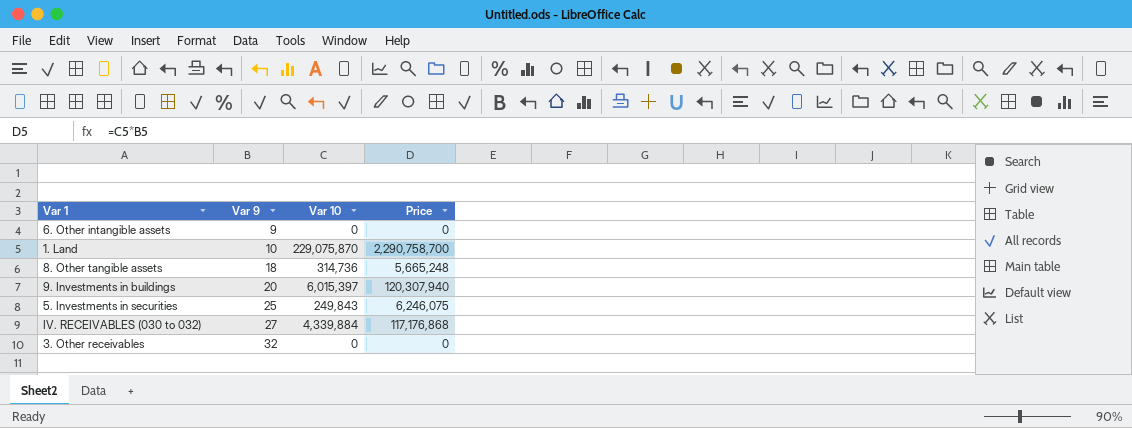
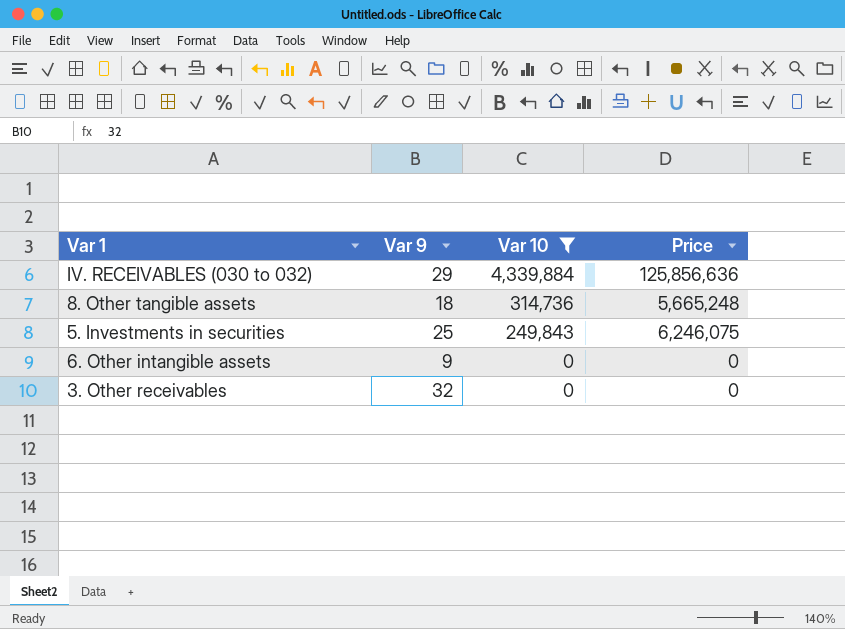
filter: none -> Var 10 <= 4,339,884
row order: Var 9 ascending -> Var 10 descending
IV. RECEIVABLES (030 to 032) | Var 9: 27 -> 29
IV. RECEIVABLES (030 to 032) | Price: 117,176,868 -> 125,856,636

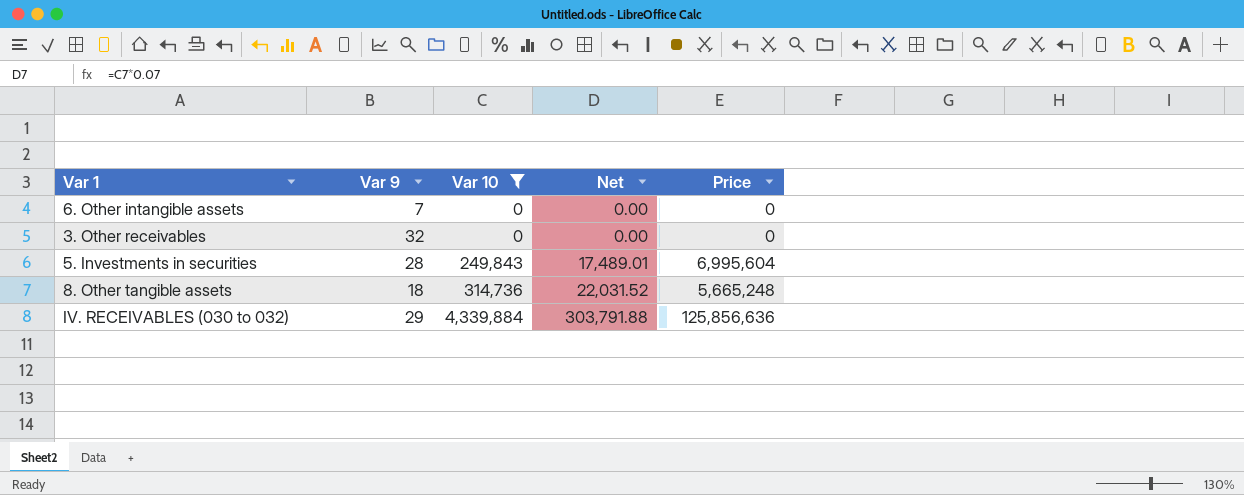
row order: Var 10 descending -> Var 10 ascending
column Net | formula: none -> [Var 10] * 0.07
6. Other intangible assets | Var 9: 9 -> 7
5. Investments in securities | Var 9: 25 -> 28
5. Investments in securities | Price: 6,246,075 -> 6,995,604

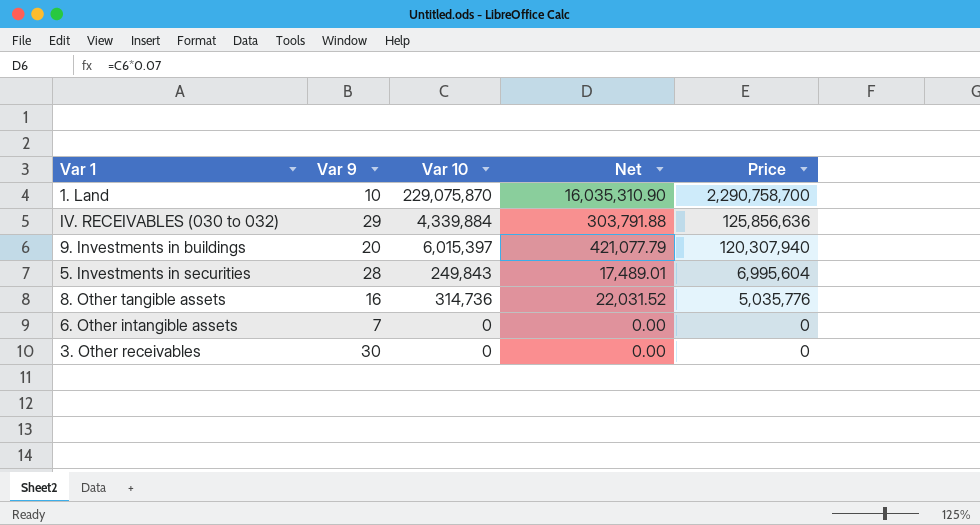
filter: Var 10 <= 4,339,884 -> none
row order: Var 10 ascending -> Price descending
8. Other tangible assets | Var 9: 18 -> 16
8. Other tangible assets | Price: 5,665,248 -> 5,035,776
3. Other receivables | Var 9: 32 -> 30

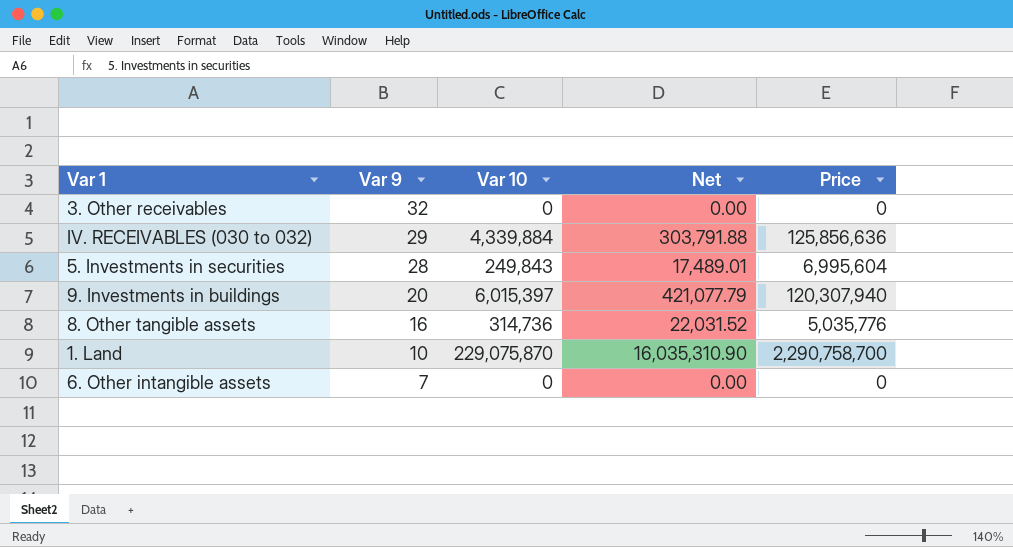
row order: Price descending -> Var 9 descending
3. Other receivables | Var 9: 30 -> 32

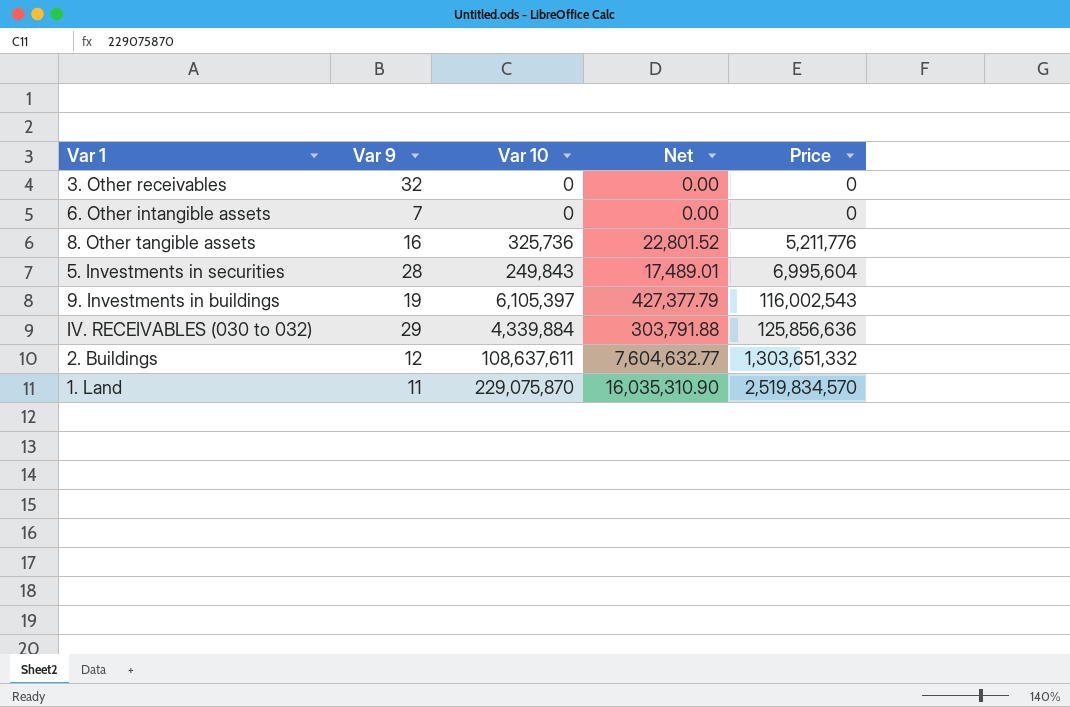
row order: Var 9 descending -> Price ascending
8. Other tangible assets | Var 10: 314,736 -> 325,736
8. Other tangible assets | Net: 22,031.52 -> 22,801.52
8. Other tangible assets | Price: 5,035,776 -> 5,211,776
9. Investments in buildings | Var 9: 20 -> 19
9. Investments in buildings | Var 10: 6,015,397 -> 6,105,397
9. Investments in buildings | Net: 421,077.79 -> 427,377.79
9. Investments in buildings | Price: 120,307,940 -> 116,002,543
row 2. Buildings: none -> 12 | 108,637,611 | 7,604,632.77 | 1,303,651,332
1. Land | Var 9: 10 -> 11
1. Land | Price: 2,290,758,700 -> 2,519,834,570

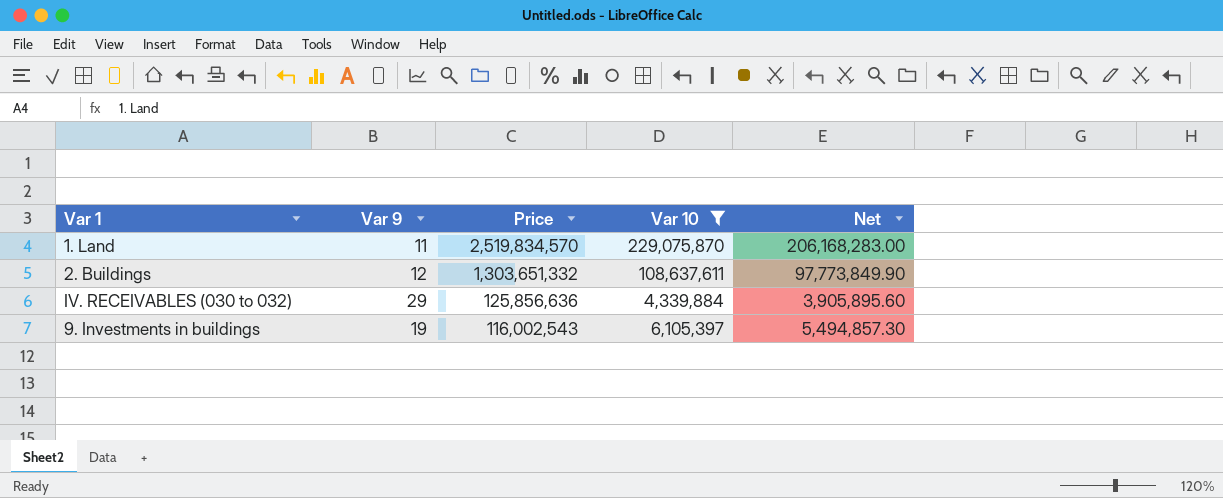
filter: none -> Var 10 >= 4,339,884
row order: Price ascending -> Price descending
column Price | position: 5 -> 3
column Net | formula: [Var 10] * 0.07 -> [Var 10] * 0.9

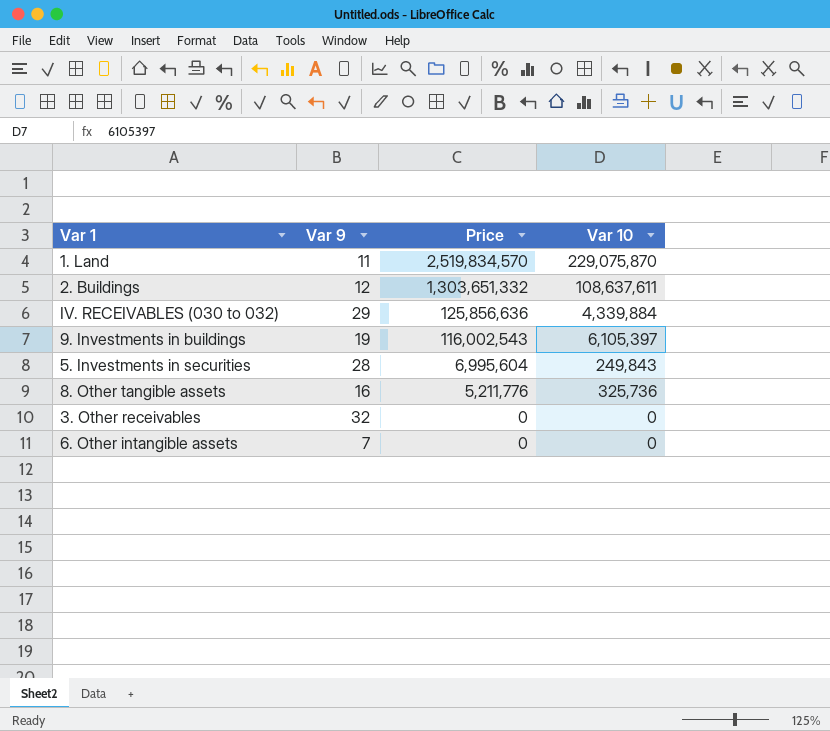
filter: Var 10 >= 4,339,884 -> none
column Net | formula: [Var 10] * 0.9 -> none

